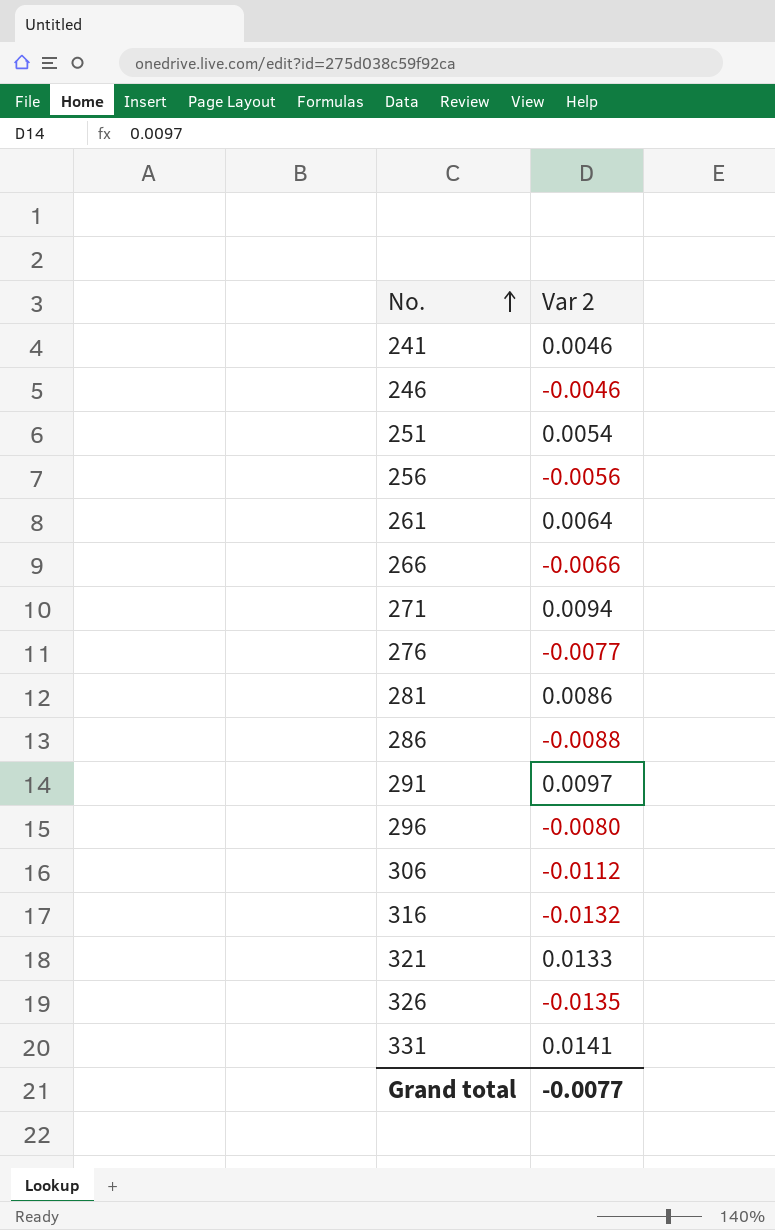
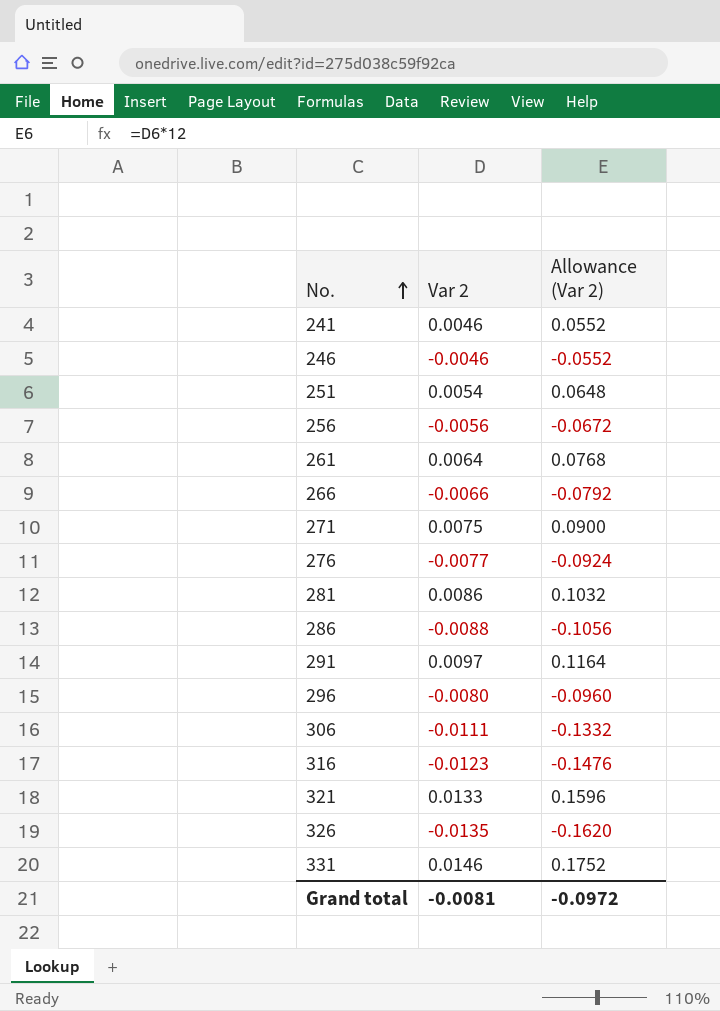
column Allowance (Var 2) | formula: none -> [Var 2] * 12
271 | Var 2: 0.0094 -> 0.0075
306 | Var 2: -0.0112 -> -0.0111
316 | Var 2: -0.0132 -> -0.0123
331 | Var 2: 0.0141 -> 0.0146
Grand total | Var 2: -0.0077 -> -0.0081

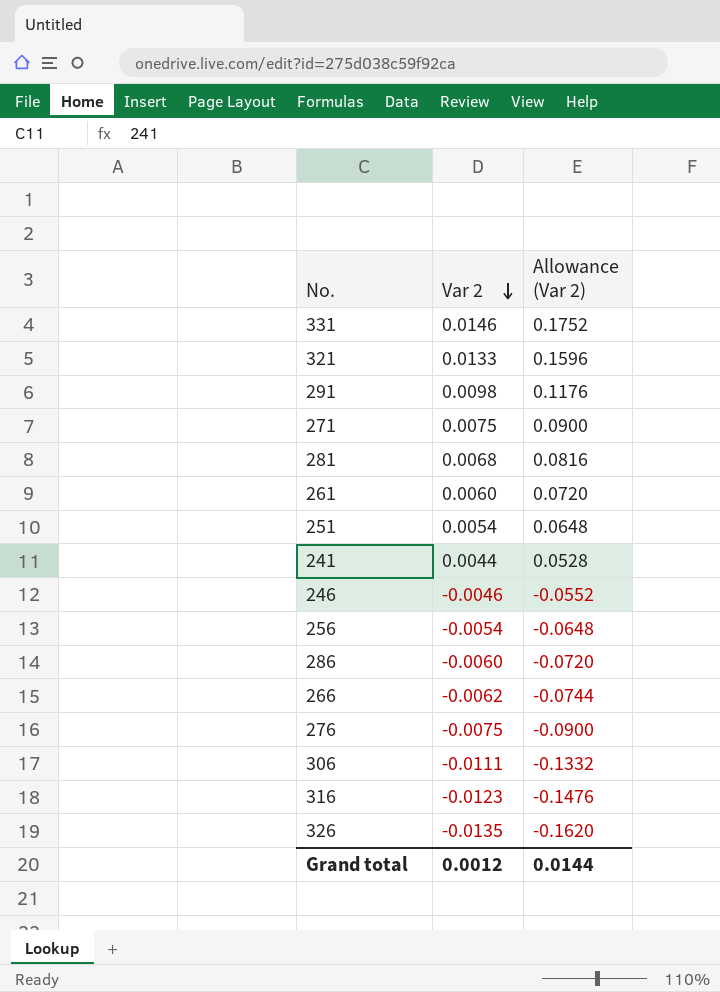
row order: No. ascending -> Var 2 descending
row 296: -0.0080 | -0.0960 -> none
291 | Var 2: 0.0097 -> 0.0098
291 | Allowance (Var 2): 0.1164 -> 0.1176
281 | Var 2: 0.0086 -> 0.0068
281 | Allowance (Var 2): 0.1032 -> 0.0816
261 | Var 2: 0.0064 -> 0.0060
261 | Allowance (Var 2): 0.0768 -> 0.0720
241 | Var 2: 0.0046 -> 0.0044
241 | Allowance (Var 2): 0.0552 -> 0.0528
256 | Var 2: -0.0056 -> -0.0054
256 | Allowance (Var 2): -0.0672 -> -0.0648
286 | Var 2: -0.0088 -> -0.0060
286 | Allowance (Var 2): -0.1056 -> -0.0720
266 | Var 2: -0.0066 -> -0.0062
266 | Allowance (Var 2): -0.0792 -> -0.0744
276 | Var 2: -0.0077 -> -0.0075
276 | Allowance (Var 2): -0.0924 -> -0.0900
Grand total | Var 2: -0.0081 -> 0.0012
Grand total | Allowance (Var 2): -0.0972 -> 0.0144

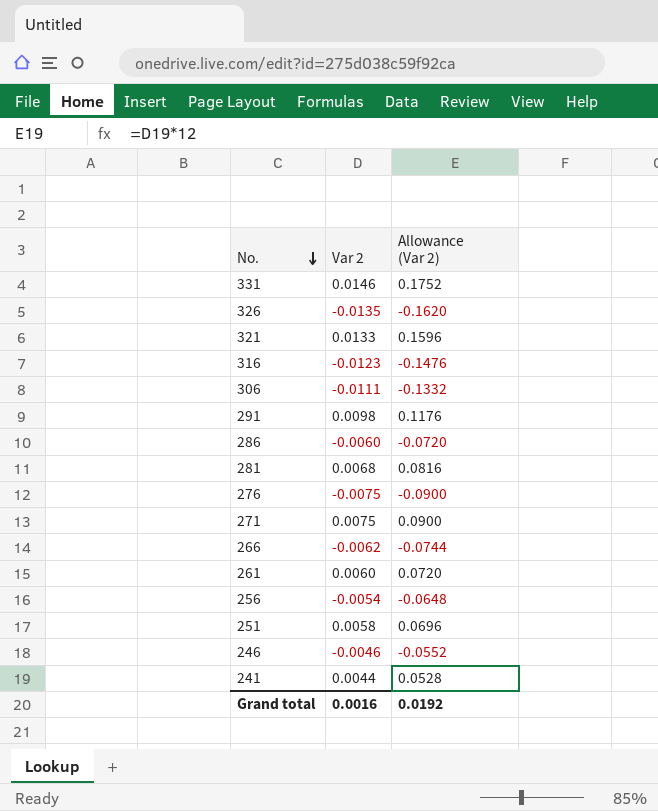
row order: Var 2 descending -> No. descending
251 | Var 2: 0.0054 -> 0.0058
251 | Allowance (Var 2): 0.0648 -> 0.0696
Grand total | Var 2: 0.0012 -> 0.0016
Grand total | Allowance (Var 2): 0.0144 -> 0.0192

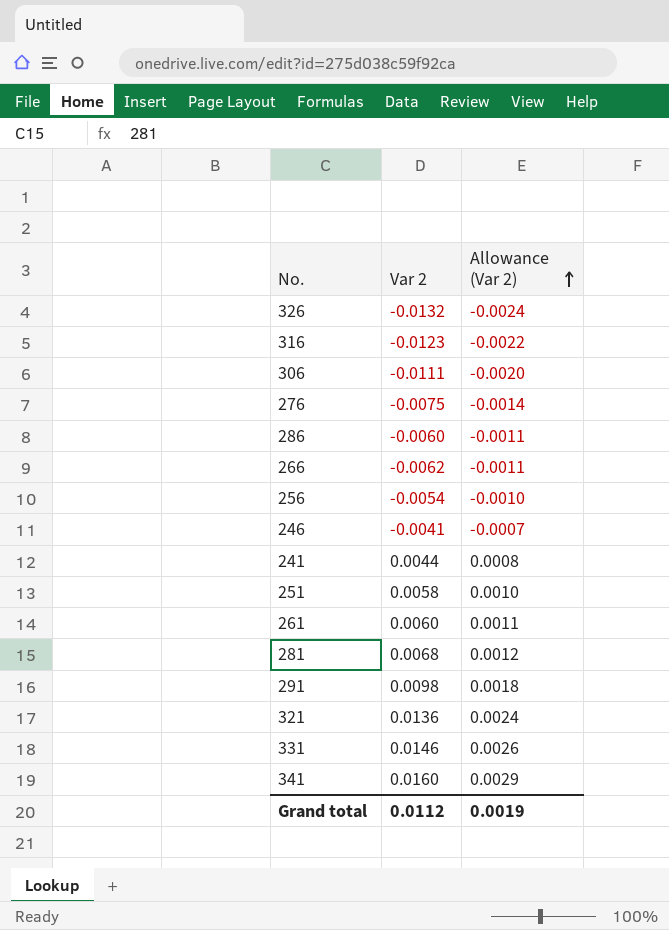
row order: No. descending -> Allowance (Var 2) ascending
column Allowance (Var 2) | formula: [Var 2] * 12 -> [Var 2] * 0.18
row 271: 0.0075 | 0.0900 -> none
326 | Var 2: -0.0135 -> -0.0132
246 | Var 2: -0.0046 -> -0.0041
321 | Var 2: 0.0133 -> 0.0136
row 341: none -> 0.0160 | 0.0029
Grand total | Var 2: 0.0016 -> 0.0112
Grand total | Allowance (Var 2): 0.0192 -> 0.0019

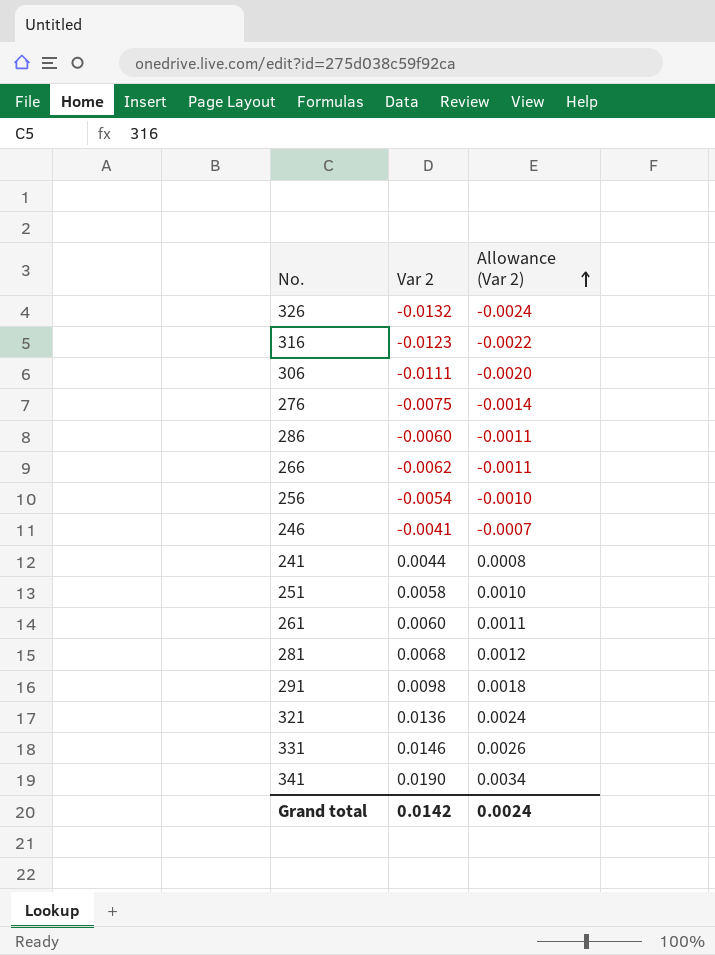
341 | Var 2: 0.0160 -> 0.0190
341 | Allowance (Var 2): 0.0029 -> 0.0034
Grand total | Var 2: 0.0112 -> 0.0142
Grand total | Allowance (Var 2): 0.0019 -> 0.0024

